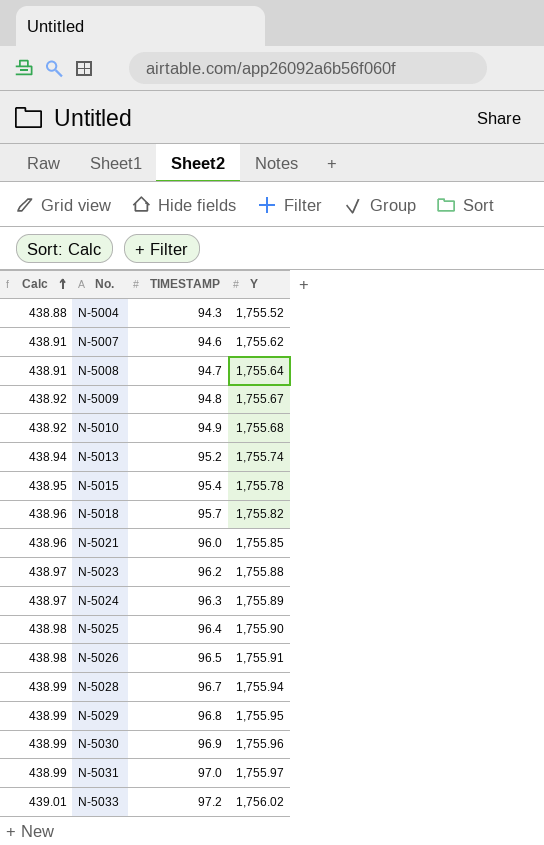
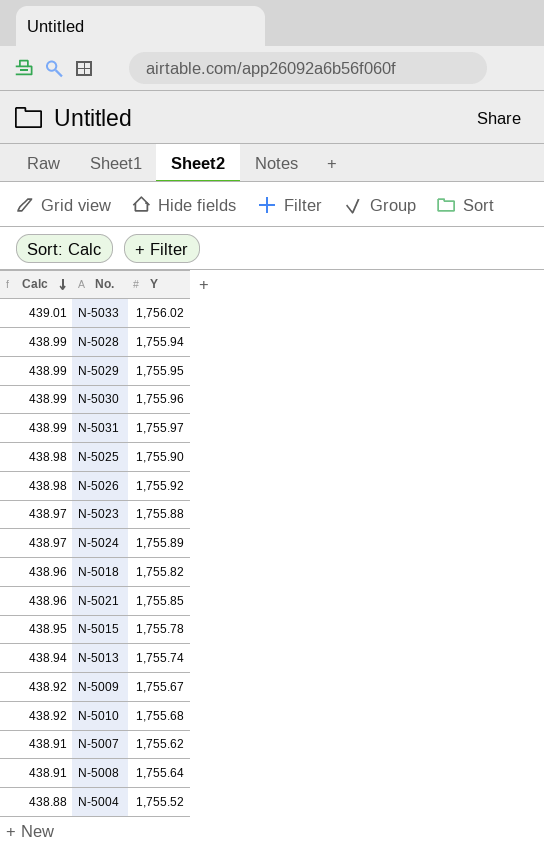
row order: Calc ascending -> Calc descending
column TIMESTAMP | position: 3 -> none
N-5026 | Y: 1,755.91 -> 1,755.92

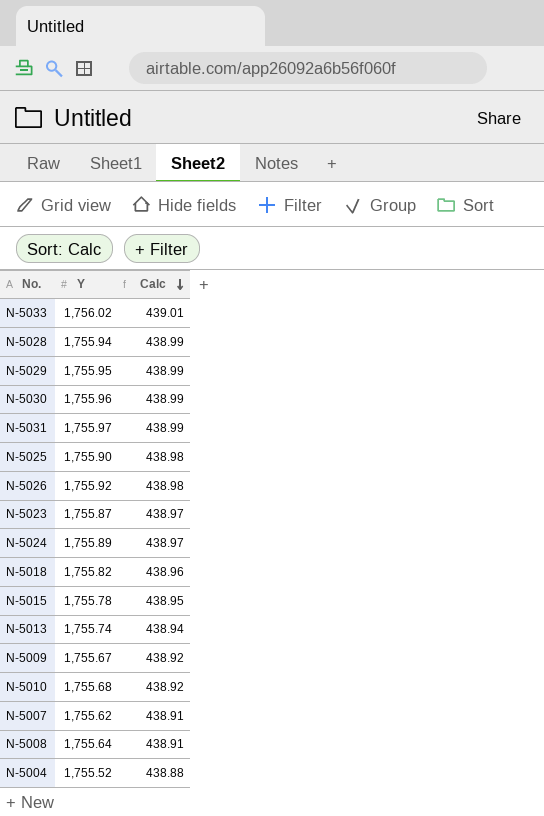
column Calc | position: 1 -> 3
row N-5021: 438.96 | 1,755.85 -> none
N-5023 | Y: 1,755.88 -> 1,755.87

